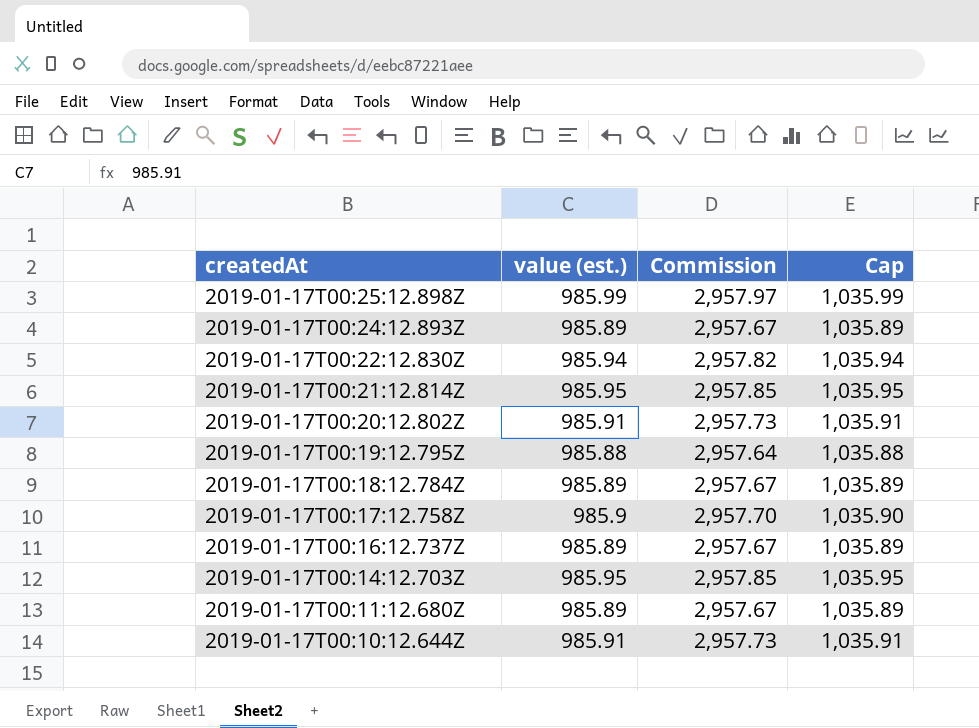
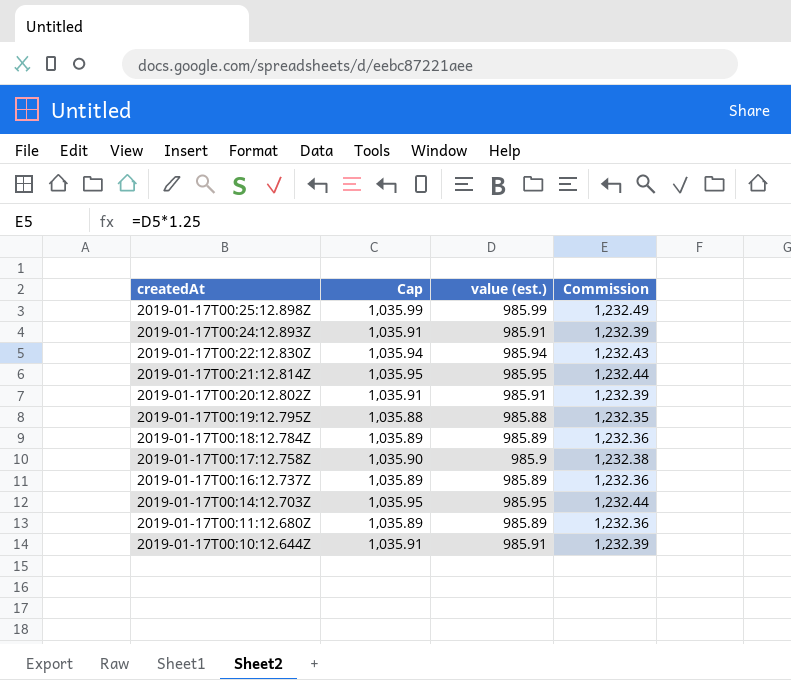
column Cap | position: 4 -> 2
column Commission | formula: [value (est.)] * 3 -> [value (est.)] * 1.25
2019-01-17T00:24:12.893Z | Cap: 1,035.89 -> 1,035.91
2019-01-17T00:24:12.893Z | value (est.): 985.89 -> 985.91

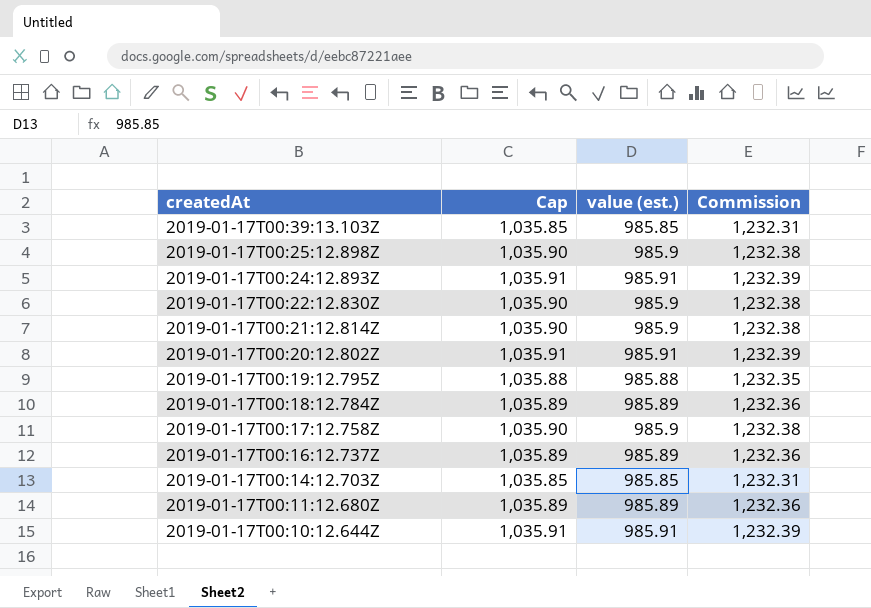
row 2019-01-17T00:39:13.103Z: none -> 1,035.85 | 985.85 | 1,232.31
2019-01-17T00:25:12.898Z | Cap: 1,035.99 -> 1,035.90
2019-01-17T00:25:12.898Z | value (est.): 985.99 -> 985.9
2019-01-17T00:25:12.898Z | Commission: 1,232.49 -> 1,232.38
2019-01-17T00:22:12.830Z | Cap: 1,035.94 -> 1,035.90
2019-01-17T00:22:12.830Z | value (est.): 985.94 -> 985.9
2019-01-17T00:22:12.830Z | Commission: 1,232.43 -> 1,232.38
2019-01-17T00:21:12.814Z | Cap: 1,035.95 -> 1,035.90
2019-01-17T00:21:12.814Z | value (est.): 985.95 -> 985.9
2019-01-17T00:21:12.814Z | Commission: 1,232.44 -> 1,232.38
2019-01-17T00:14:12.703Z | Cap: 1,035.95 -> 1,035.85
2019-01-17T00:14:12.703Z | value (est.): 985.95 -> 985.85
2019-01-17T00:14:12.703Z | Commission: 1,232.44 -> 1,232.31

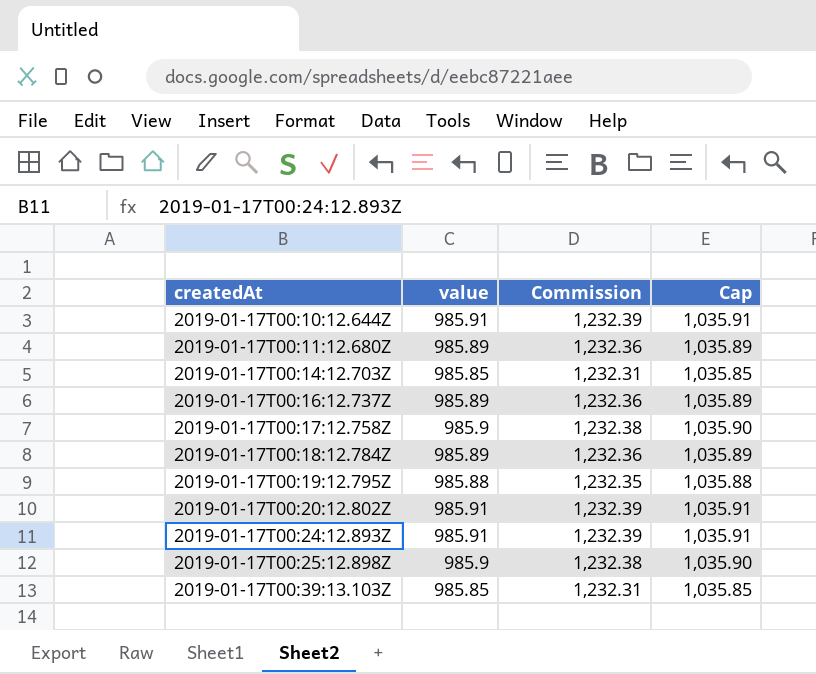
row order: createdAt descending -> createdAt ascending
column name: value (est.) -> value
column Cap | position: 2 -> 4
row 2019-01-17T00:22:12.830Z: 1,035.90 | 985.9 | 1,232.38 -> none
row 2019-01-17T00:21:12.814Z: 1,035.90 | 985.9 | 1,232.38 -> none

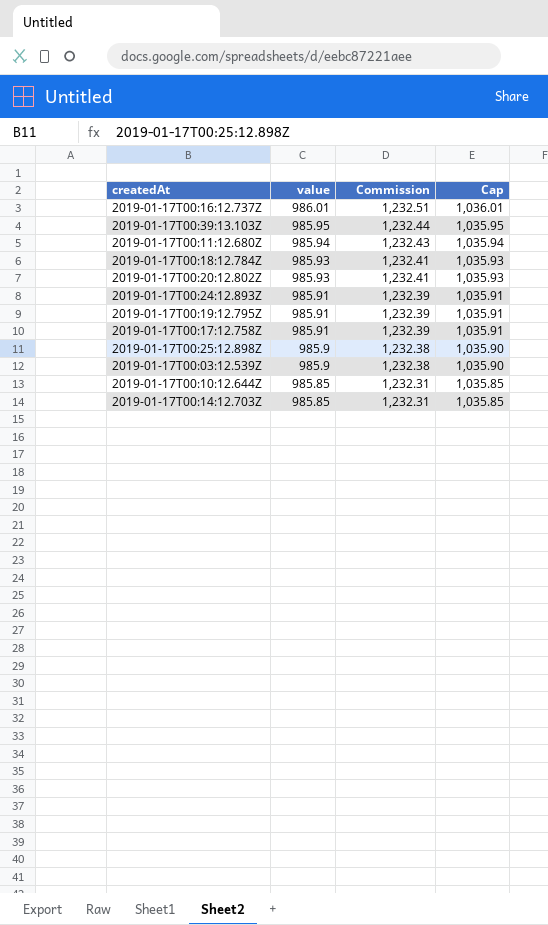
row order: createdAt ascending -> value descending
2019-01-17T00:16:12.737Z | value: 985.89 -> 986.01
2019-01-17T00:16:12.737Z | Commission: 1,232.36 -> 1,232.51
2019-01-17T00:16:12.737Z | Cap: 1,035.89 -> 1,036.01
2019-01-17T00:39:13.103Z | value: 985.85 -> 985.95
2019-01-17T00:39:13.103Z | Commission: 1,232.31 -> 1,232.44
2019-01-17T00:39:13.103Z | Cap: 1,035.85 -> 1,035.95
2019-01-17T00:11:12.680Z | value: 985.89 -> 985.94
2019-01-17T00:11:12.680Z | Commission: 1,232.36 -> 1,232.43
2019-01-17T00:11:12.680Z | Cap: 1,035.89 -> 1,035.94
2019-01-17T00:18:12.784Z | value: 985.89 -> 985.93
2019-01-17T00:18:12.784Z | Commission: 1,232.36 -> 1,232.41
2019-01-17T00:18:12.784Z | Cap: 1,035.89 -> 1,035.93
2019-01-17T00:20:12.802Z | value: 985.91 -> 985.93
2019-01-17T00:20:12.802Z | Commission: 1,232.39 -> 1,232.41
2019-01-17T00:20:12.802Z | Cap: 1,035.91 -> 1,035.93
2019-01-17T00:19:12.795Z | value: 985.88 -> 985.91
2019-01-17T00:19:12.795Z | Commission: 1,232.35 -> 1,232.39
2019-01-17T00:19:12.795Z | Cap: 1,035.88 -> 1,035.91
2019-01-17T00:17:12.758Z | value: 985.9 -> 985.91
2019-01-17T00:17:12.758Z | Commission: 1,232.38 -> 1,232.39
2019-01-17T00:17:12.758Z | Cap: 1,035.90 -> 1,035.91
row 2019-01-17T00:03:12.539Z: none -> 985.9 | 1,232.38 | 1,035.90
2019-01-17T00:10:12.644Z | value: 985.91 -> 985.85
2019-01-17T00:10:12.644Z | Commission: 1,232.39 -> 1,232.31
2019-01-17T00:10:12.644Z | Cap: 1,035.91 -> 1,035.85

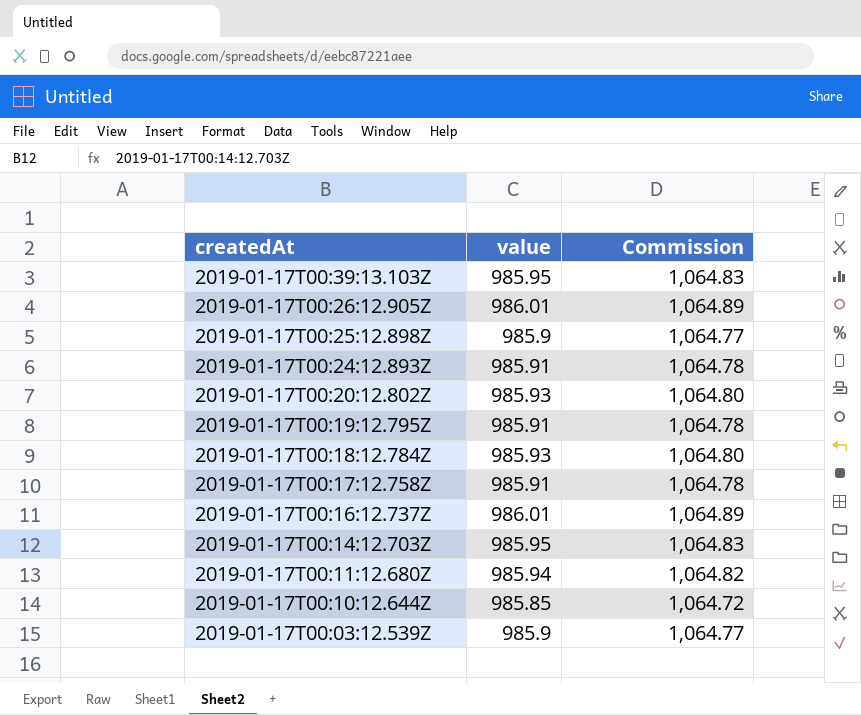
row order: value descending -> createdAt descending
column Cap | formula: [value] + 50 -> none
column Commission | formula: [value] * 1.25 -> [value] * 1.08
row 2019-01-17T00:26:12.905Z: none -> 986.01 | 1,064.89
2019-01-17T00:14:12.703Z | value: 985.85 -> 985.95

